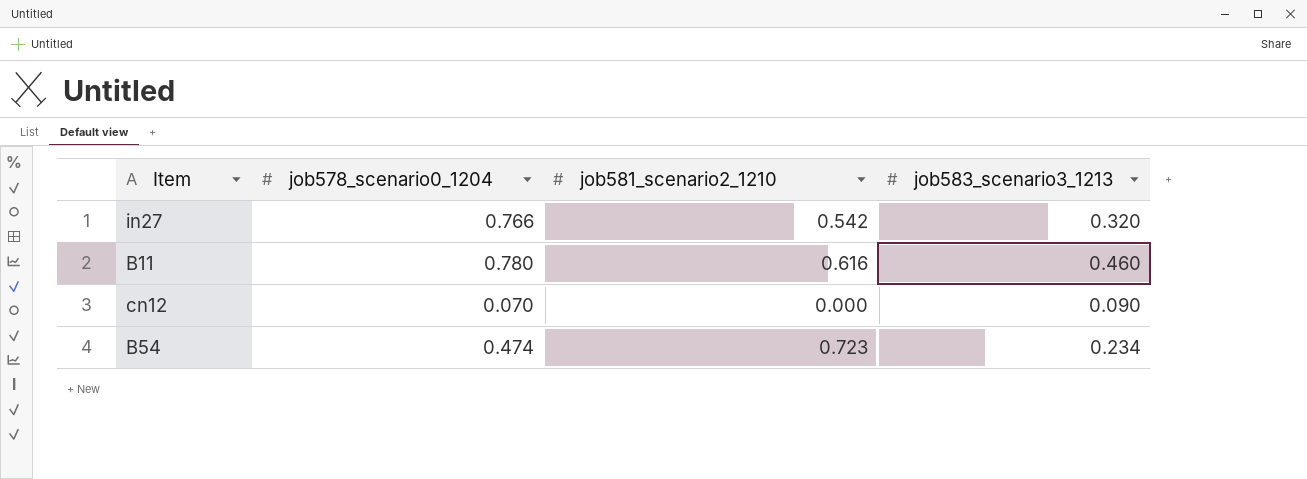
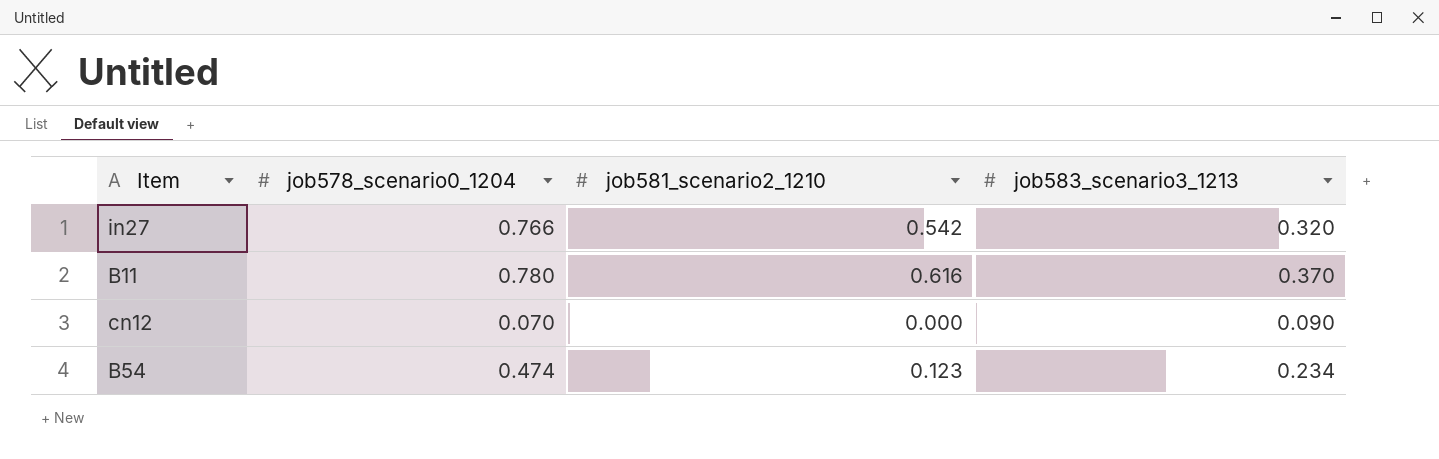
B11 | job583_scenario3_1213: 0.460 -> 0.370
B54 | job581_scenario2_1210: 0.723 -> 0.123

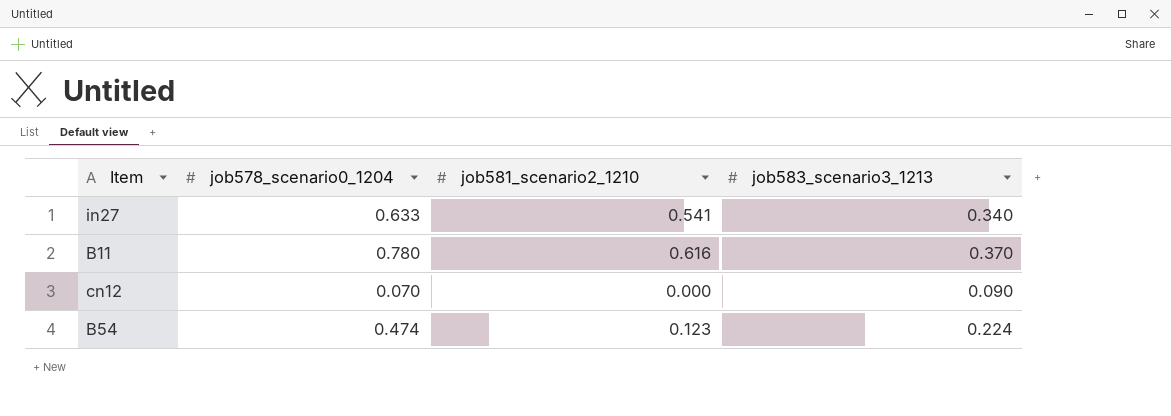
in27 | job578_scenario0_1204: 0.766 -> 0.633
in27 | job581_scenario2_1210: 0.542 -> 0.541
in27 | job583_scenario3_1213: 0.320 -> 0.340
B54 | job583_scenario3_1213: 0.234 -> 0.224

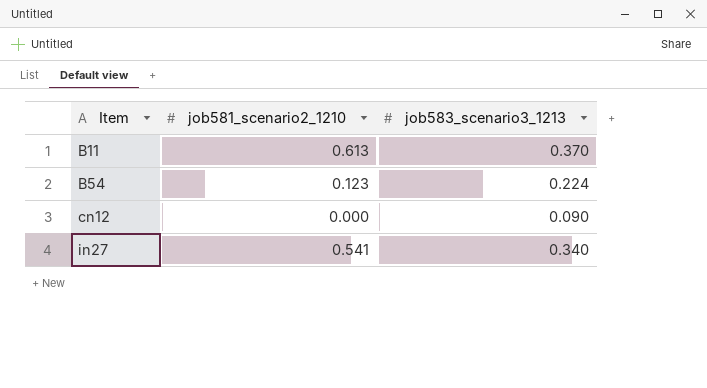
row order: none -> Item ascending
column job578_scenario0_1204 | position: 2 -> none
B11 | job581_scenario2_1210: 0.616 -> 0.613

